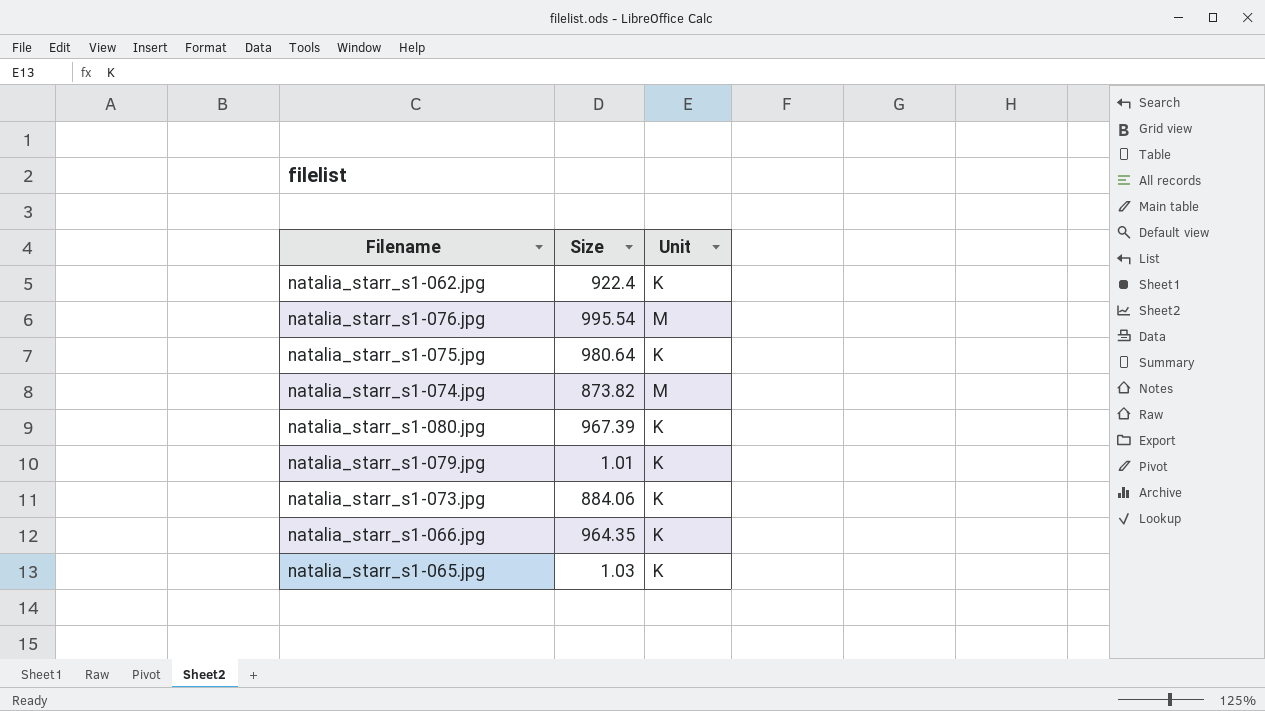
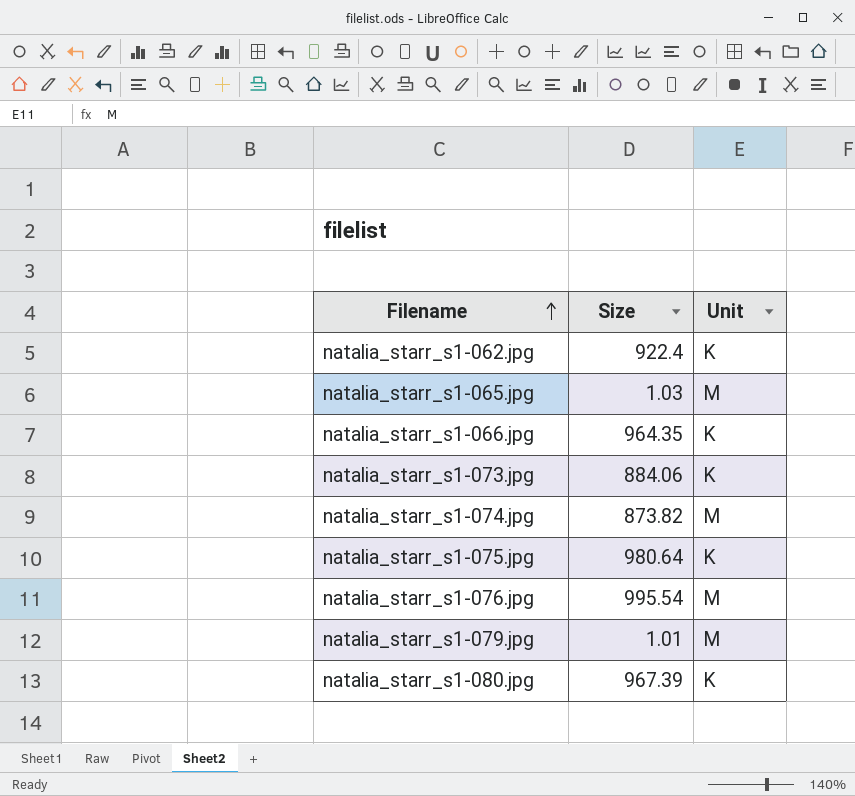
row order: none -> Filename ascending
natalia_starr_s1-065.jpg | Unit: K -> M
natalia_starr_s1-079.jpg | Unit: K -> M

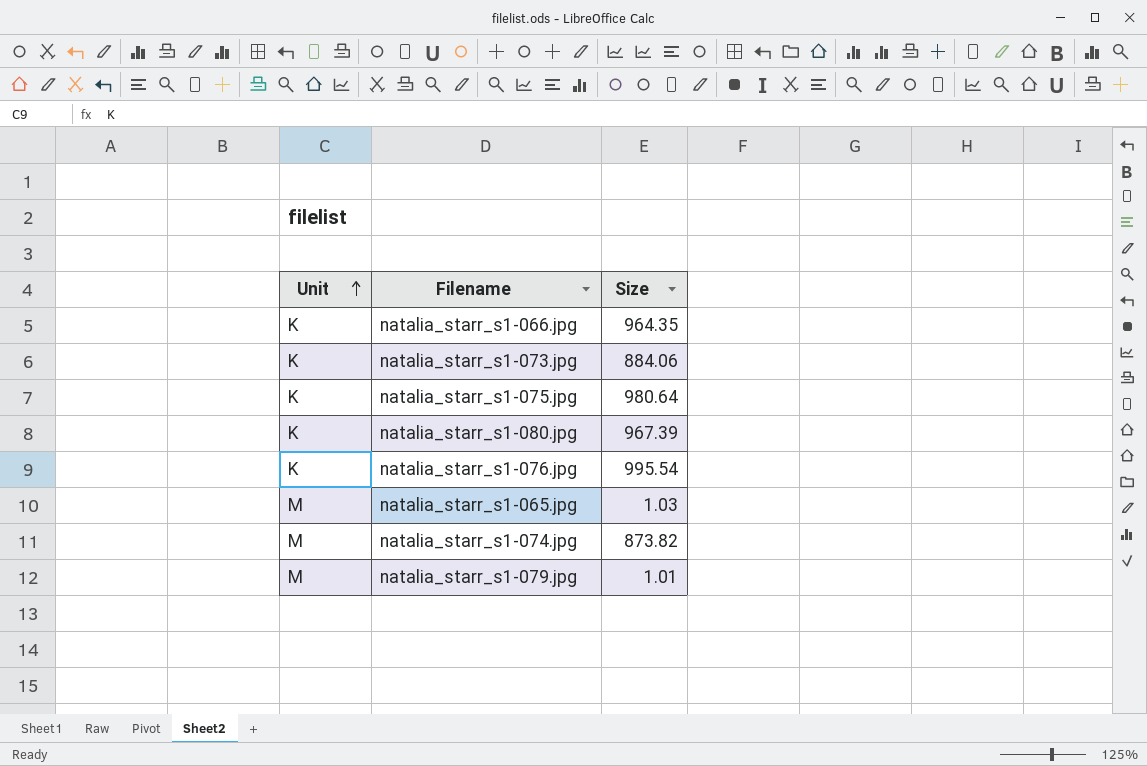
row order: Filename ascending -> Unit ascending
column Unit | position: 3 -> 1
row natalia_starr_s1-062.jpg: 922.4 | K -> none
natalia_starr_s1-076.jpg | Unit: M -> K

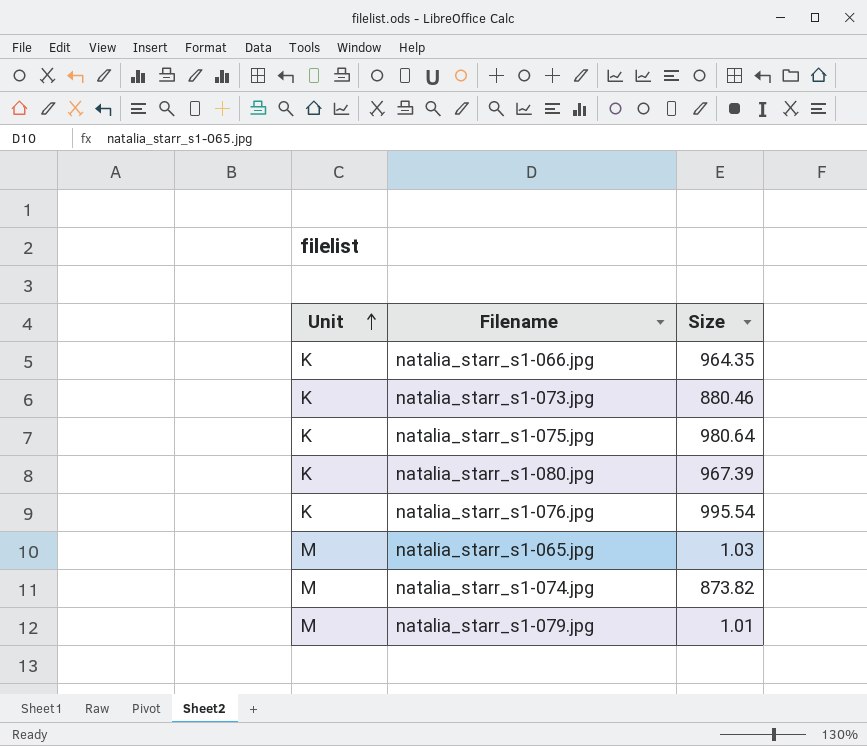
natalia_starr_s1-073.jpg | Size: 884.06 -> 880.46

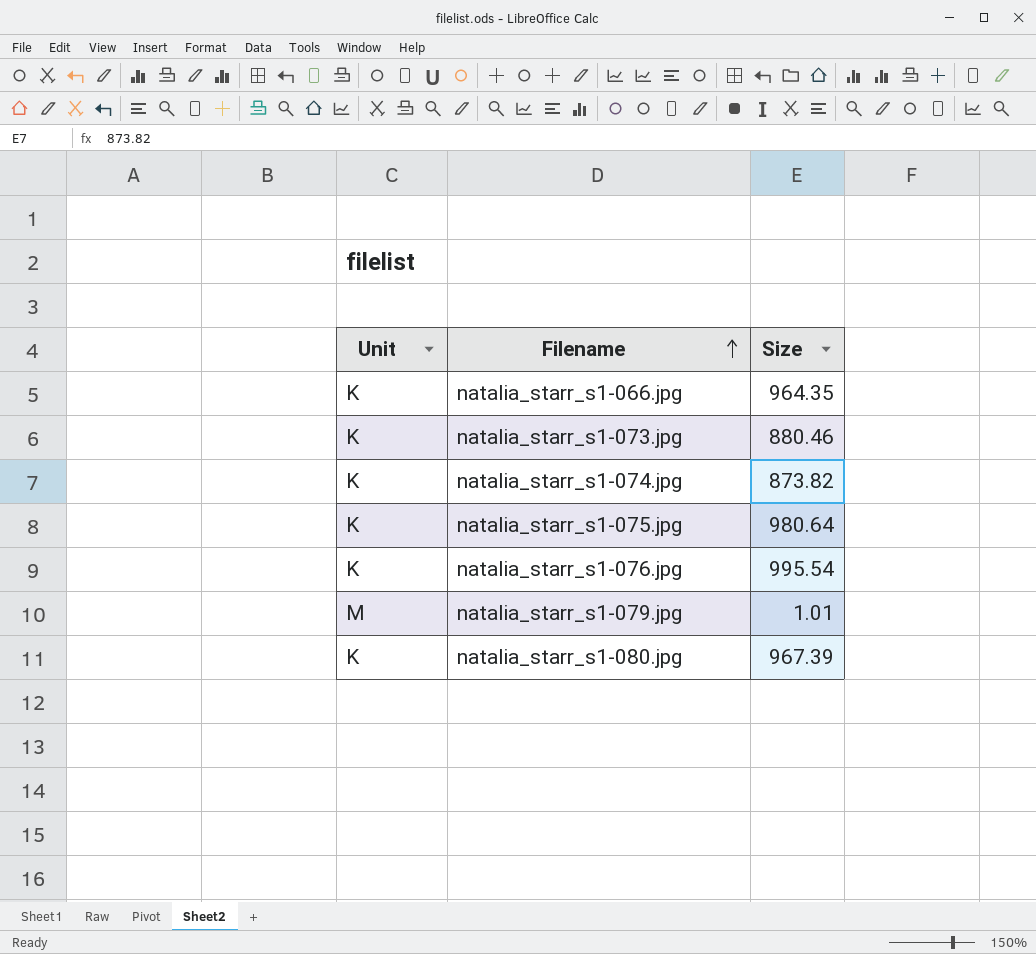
row order: Unit ascending -> Filename ascending
row natalia_starr_s1-065.jpg: M | 1.03 -> none
natalia_starr_s1-074.jpg | Unit: M -> K

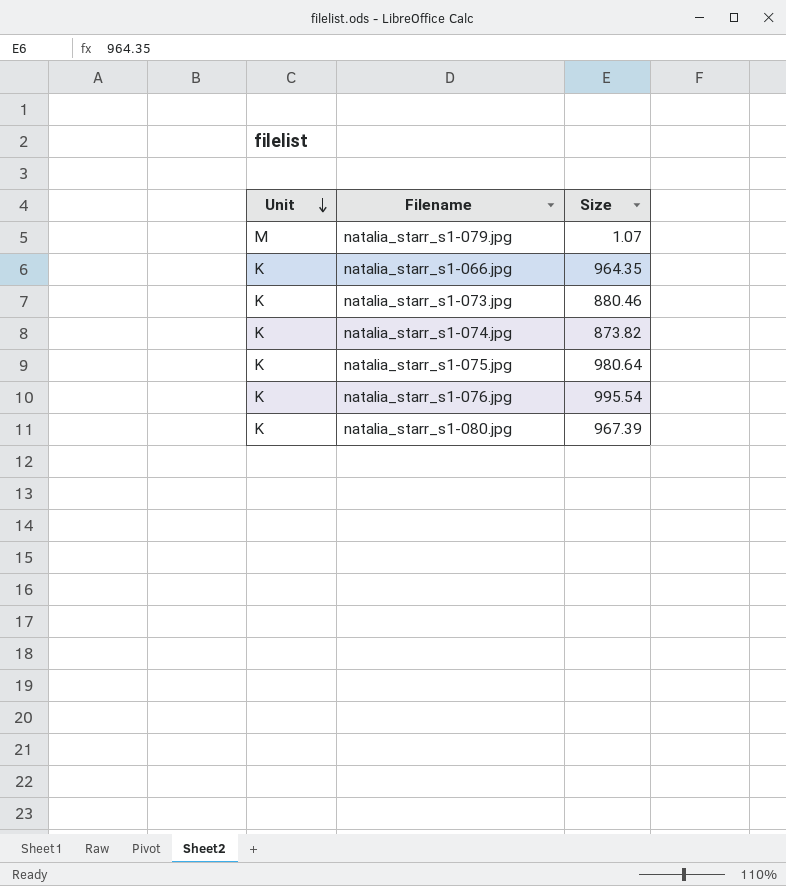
row order: Filename ascending -> Unit descending
natalia_starr_s1-079.jpg | Size: 1.01 -> 1.07

